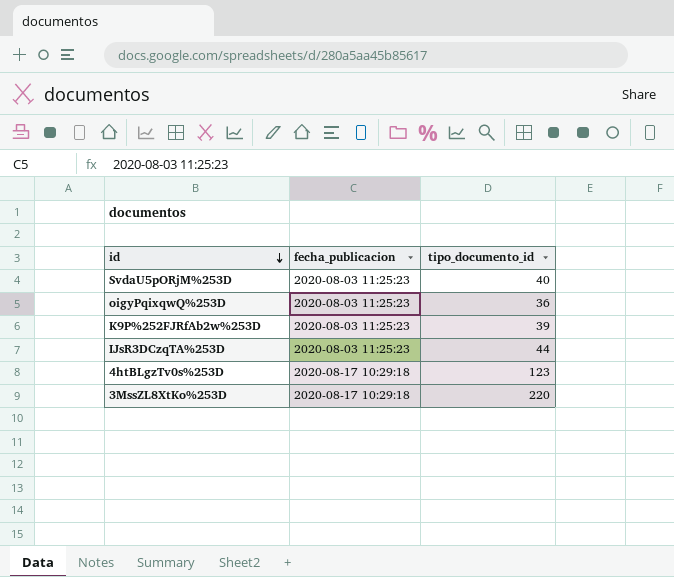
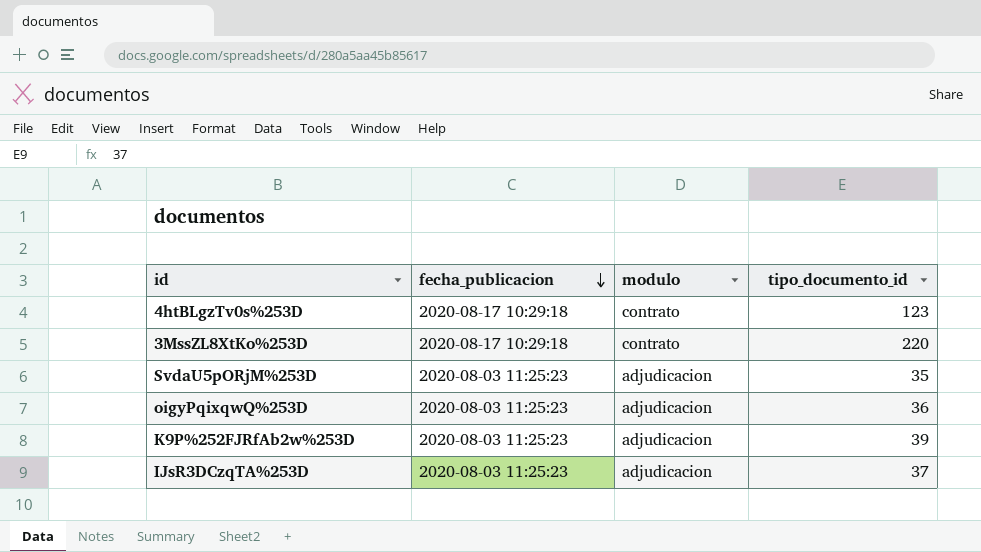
row order: id descending -> fecha_publicacion descending
column modulo | position: none -> 3
SvdaU5pORjM%253D | tipo_documento_id: 40 -> 35
IJsR3DCzqTA%253D | tipo_documento_id: 44 -> 37

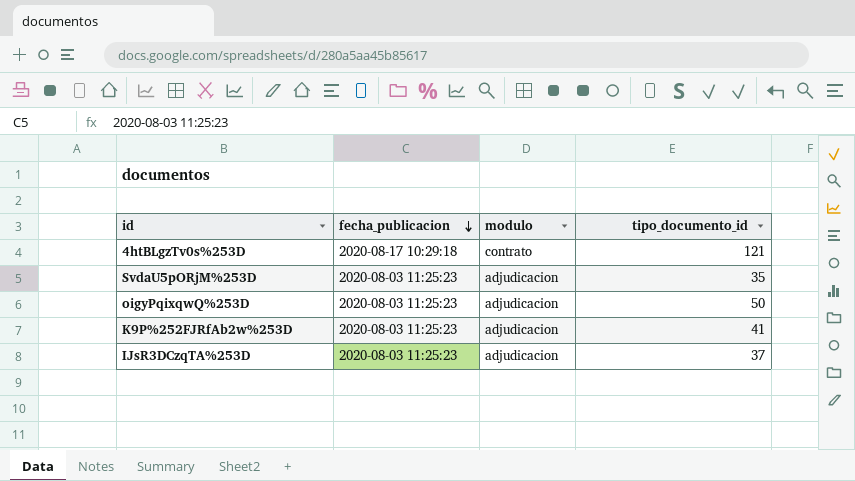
row 3MssZL8XtKo%253D: 2020-08-17 10:29:18 | contrato | 220 -> none
4htBLgzTv0s%253D | tipo_documento_id: 123 -> 121
oigyPqixqwQ%253D | tipo_documento_id: 36 -> 50
K9P%252FJRfAb2w%253D | tipo_documento_id: 39 -> 41

